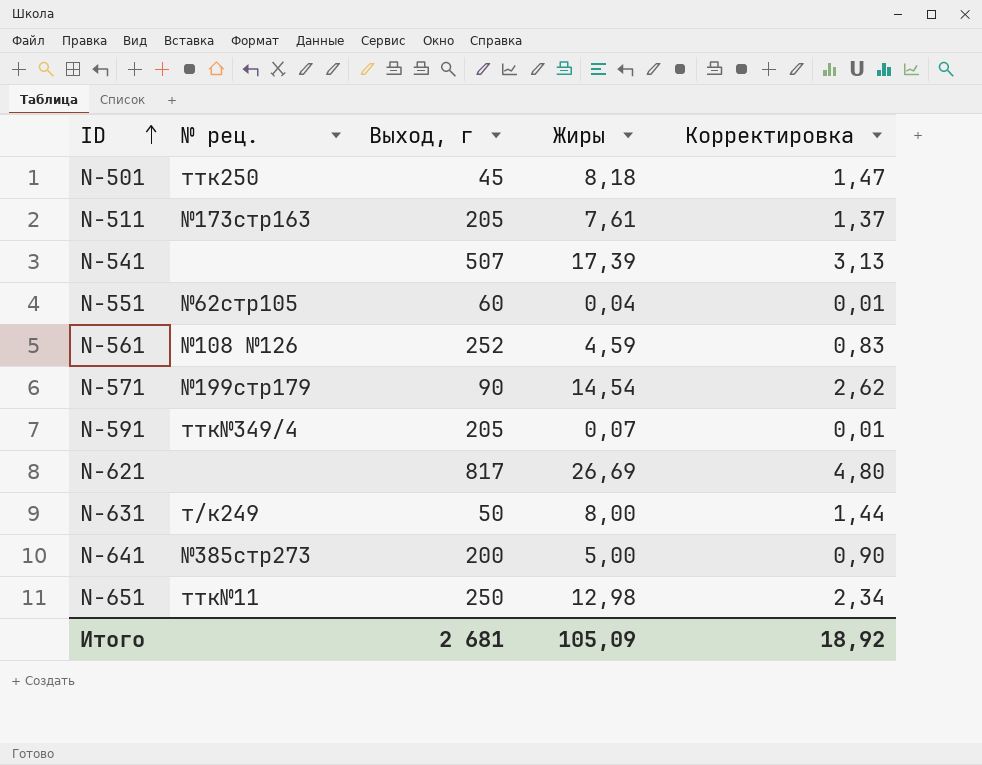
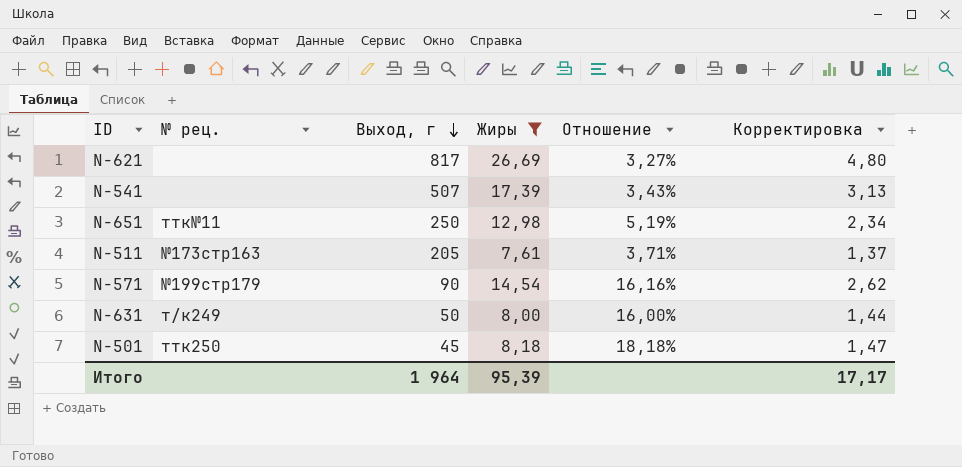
filter: none -> Жиры >= 7,61
row order: ID ascending -> Выход, г descending
column Отношение | formula: none -> [Жиры] / [Выход, г]
Итого | Выход, г: 2 681 -> 1 964
Итого | Жиры: 105,09 -> 95,39
Итого | Корректировка: 18,92 -> 17,17

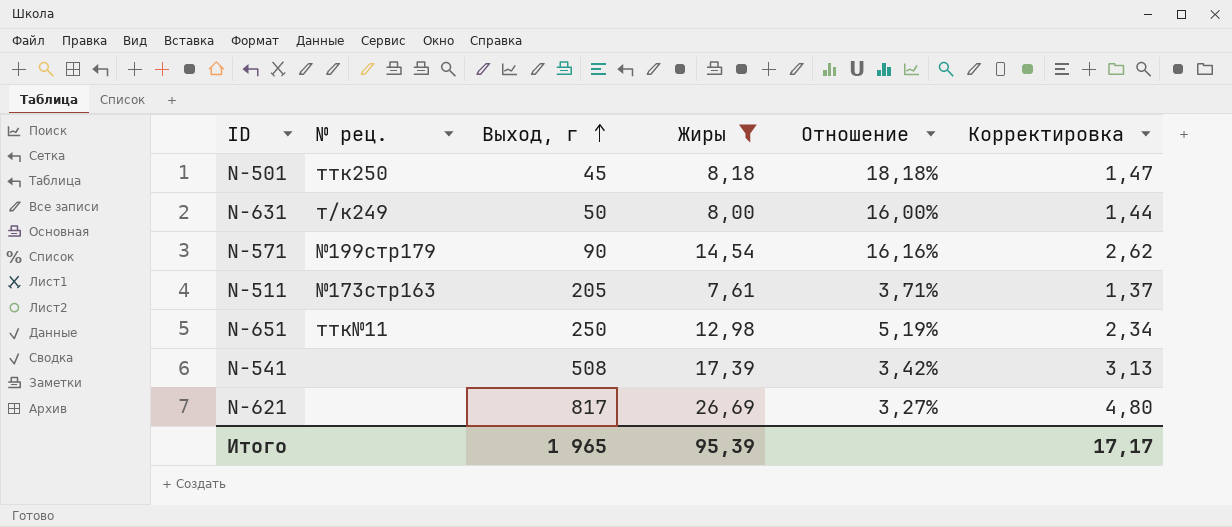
row order: Выход, г descending -> Выход, г ascending
N-541 | Выход, г: 507 -> 508
N-541 | Отношение: 3,43% -> 3,42%
Итого | Выход, г: 1 964 -> 1 965

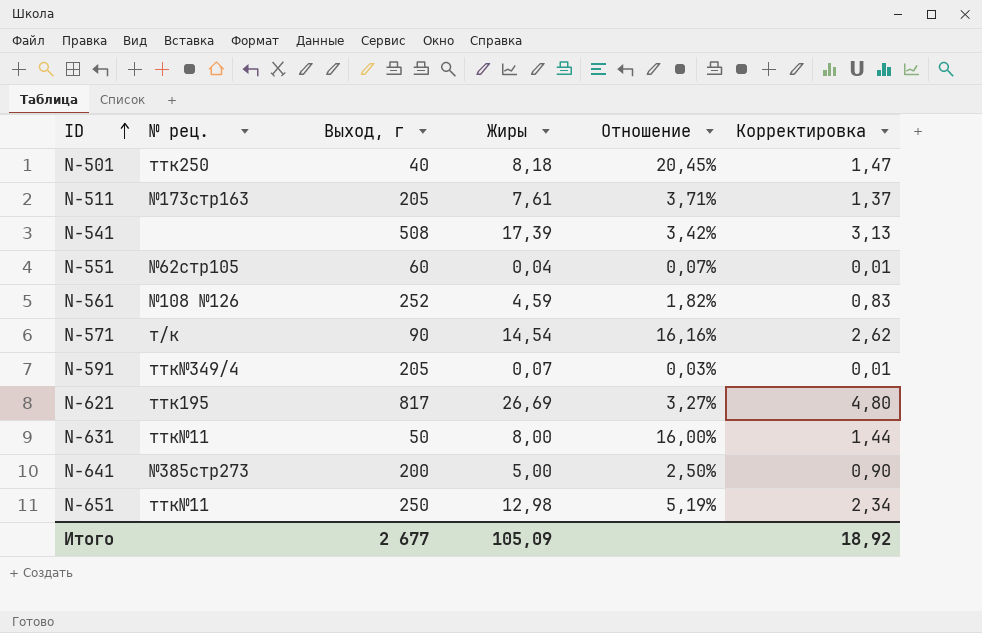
filter: Жиры >= 7,61 -> none
row order: Выход, г ascending -> ID ascending
N-501 | Выход, г: 45 -> 40
N-501 | Отношение: 18,18% -> 20,45%
N-571 | № рец.: №199стр179 -> т/к
N-621 | № рец.: none -> ттк195
N-631 | № рец.: т/к249 -> ттк№11
Итого | Выход, г: 1 965 -> 2 677
Итого | Жиры: 95,39 -> 105,09
Итого | Корректировка: 17,17 -> 18,92

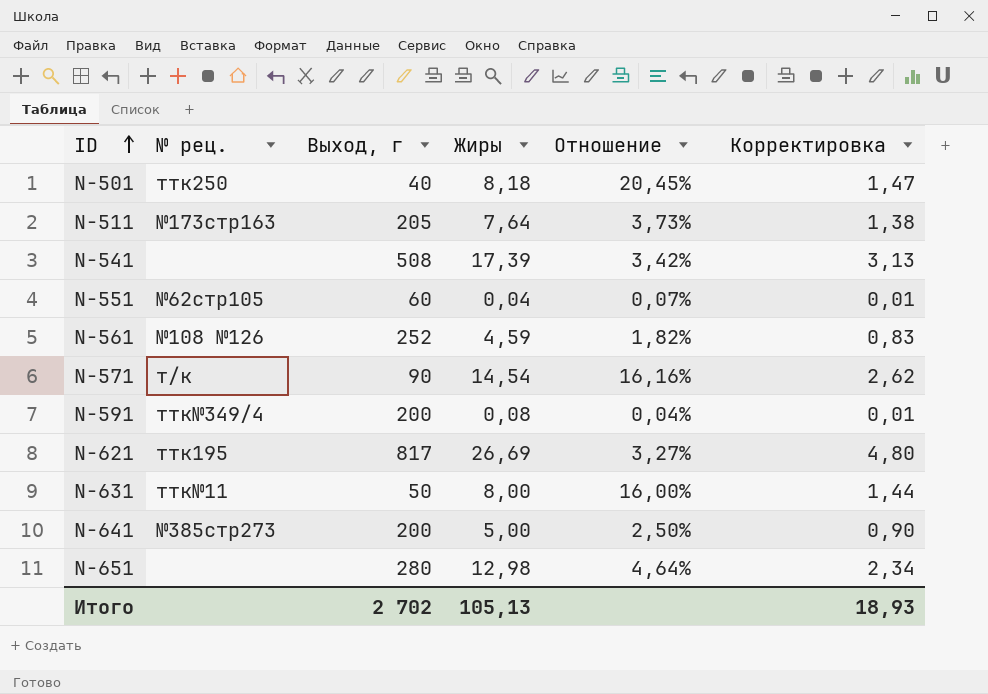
N-511 | Жиры: 7,61 -> 7,64
N-511 | Отношение: 3,71% -> 3,73%
N-511 | Корректировка: 1,37 -> 1,38
N-591 | Выход, г: 205 -> 200
N-591 | Жиры: 0,07 -> 0,08
N-591 | Отношение: 0,03% -> 0,04%
N-651 | № рец.: ттк№11 -> none
N-651 | Выход, г: 250 -> 280
N-651 | Отношение: 5,19% -> 4,64%
Итого | Выход, г: 2 677 -> 2 702
Итого | Жиры: 105,09 -> 105,13
Итого | Корректировка: 18,92 -> 18,93

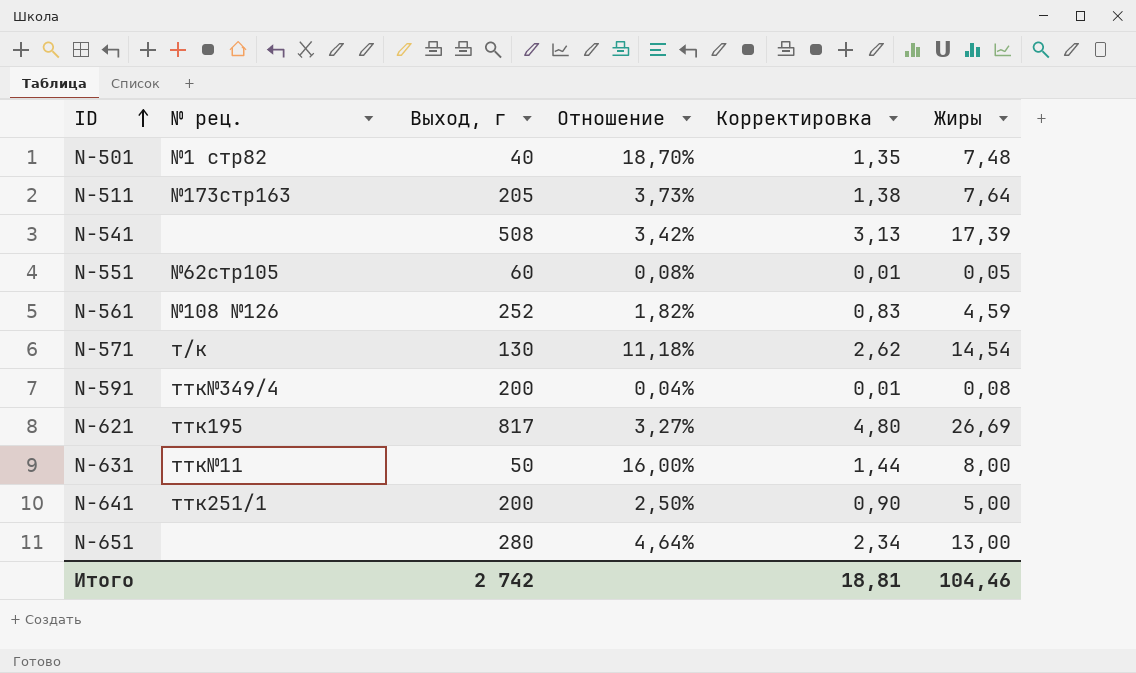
column Жиры | position: 4 -> 6
N-501 | № рец.: ттк250 -> №1 стр82
N-501 | Отношение: 20,45% -> 18,70%
N-501 | Корректировка: 1,47 -> 1,35
N-501 | Жиры: 8,18 -> 7,48
N-551 | Отношение: 0,07% -> 0,08%
N-551 | Жиры: 0,04 -> 0,05
N-571 | Выход, г: 90 -> 130
N-571 | Отношение: 16,16% -> 11,18%
N-641 | № рец.: №385стр273 -> ттк251/1
N-651 | Жиры: 12,98 -> 13,00
Итого | Выход, г: 2 702 -> 2 742
Итого | Корректировка: 18,93 -> 18,81
Итого | Жиры: 105,13 -> 104,46

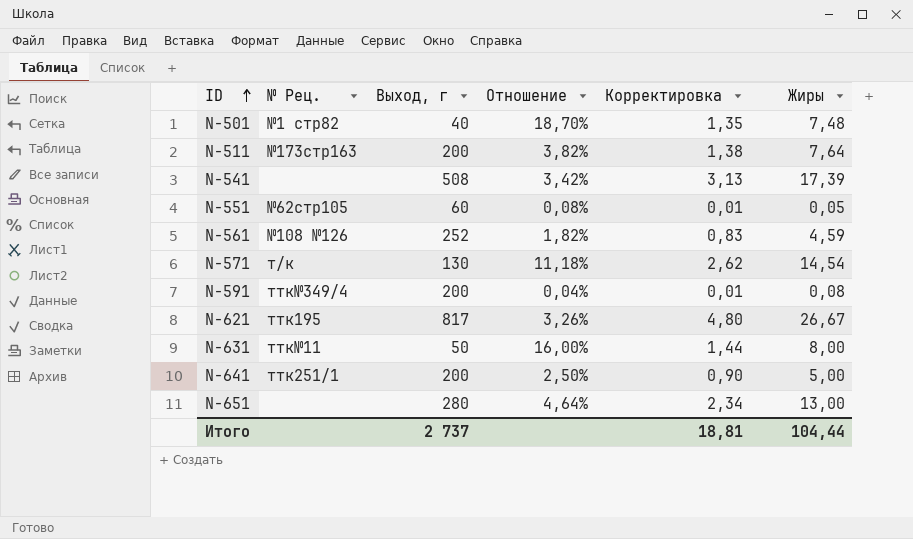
column name: № рец. -> № Рец.
N-511 | Выход, г: 205 -> 200
N-511 | Отношение: 3,73% -> 3,82%
N-621 | Отношение: 3,27% -> 3,26%
N-621 | Жиры: 26,69 -> 26,67
Итого | Выход, г: 2 742 -> 2 737
Итого | Жиры: 104,46 -> 104,44

